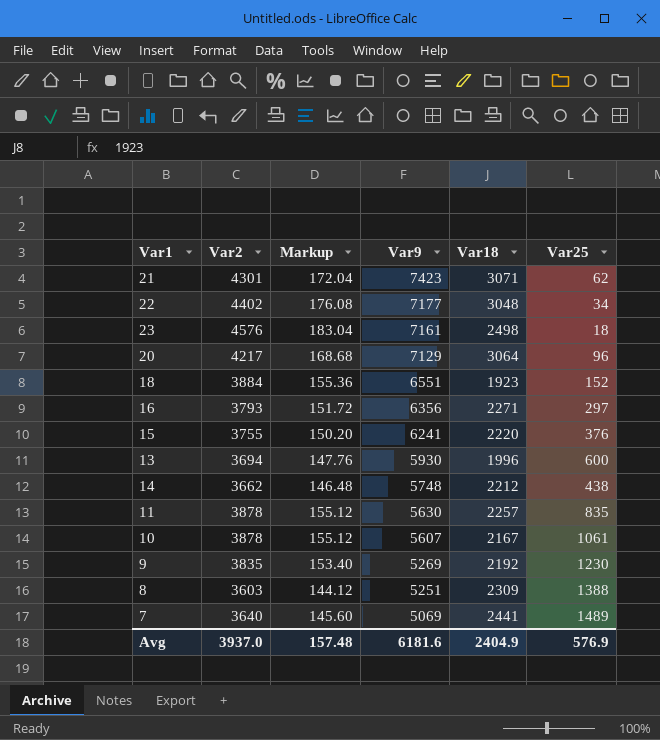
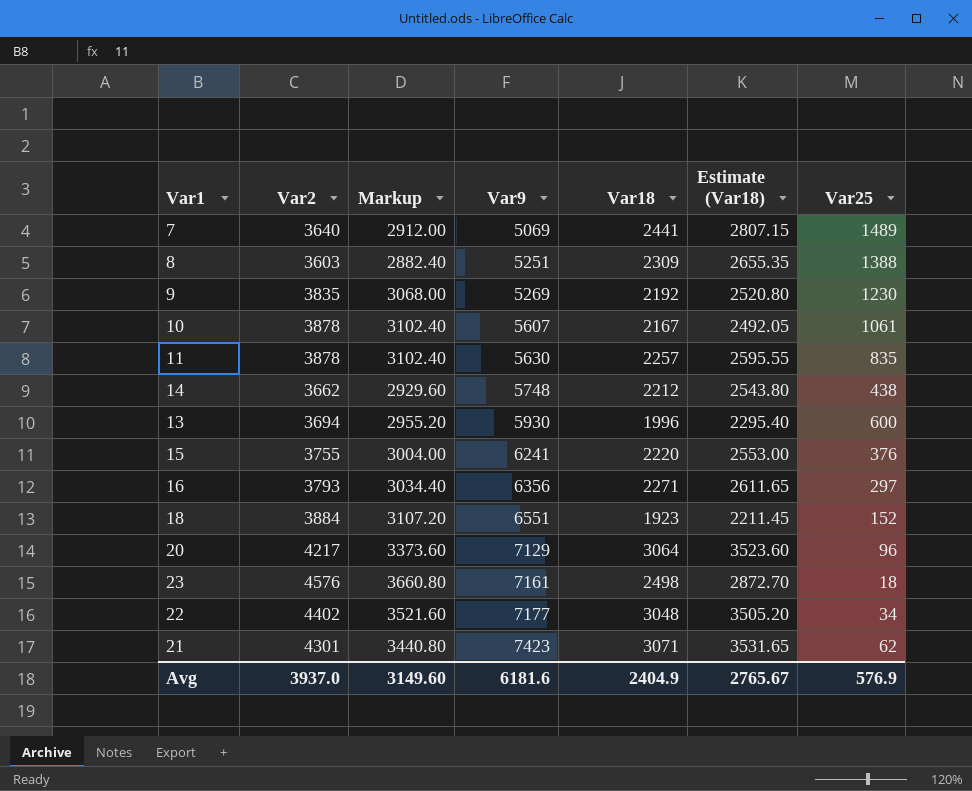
row order: Var9 descending -> Var9 ascending
column Markup | formula: [Var2] * 0.04 -> [Var2] * 0.8
column Estimate (Var18) | formula: none -> [Var18] * 1.15
Avg | Markup: 157.48 -> 3149.60

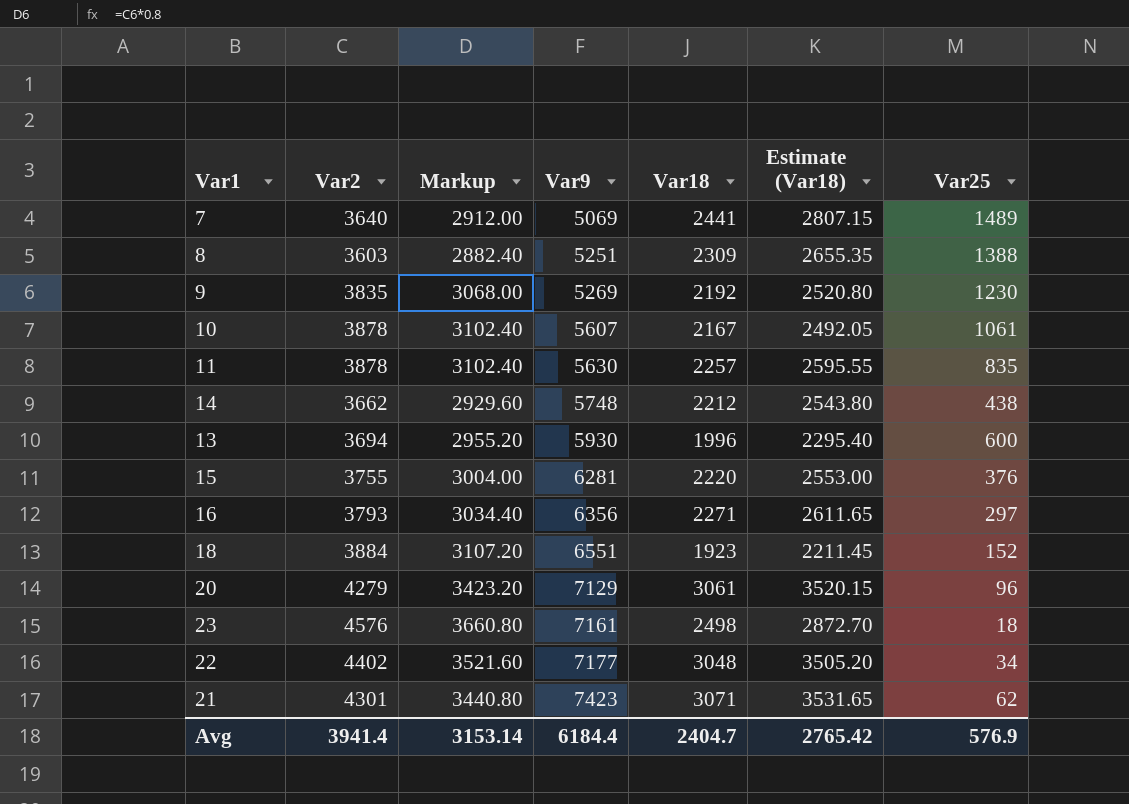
15 | Var9: 6241 -> 6281
20 | Var2: 4217 -> 4279
20 | Markup: 3373.60 -> 3423.20
20 | Var18: 3064 -> 3061
20 | Estimate (Var18): 3523.60 -> 3520.15
Avg | Var2: 3937.0 -> 3941.4
Avg | Markup: 3149.60 -> 3153.14
Avg | Var9: 6181.6 -> 6184.4
Avg | Var18: 2404.9 -> 2404.7
Avg | Estimate (Var18): 2765.67 -> 2765.42

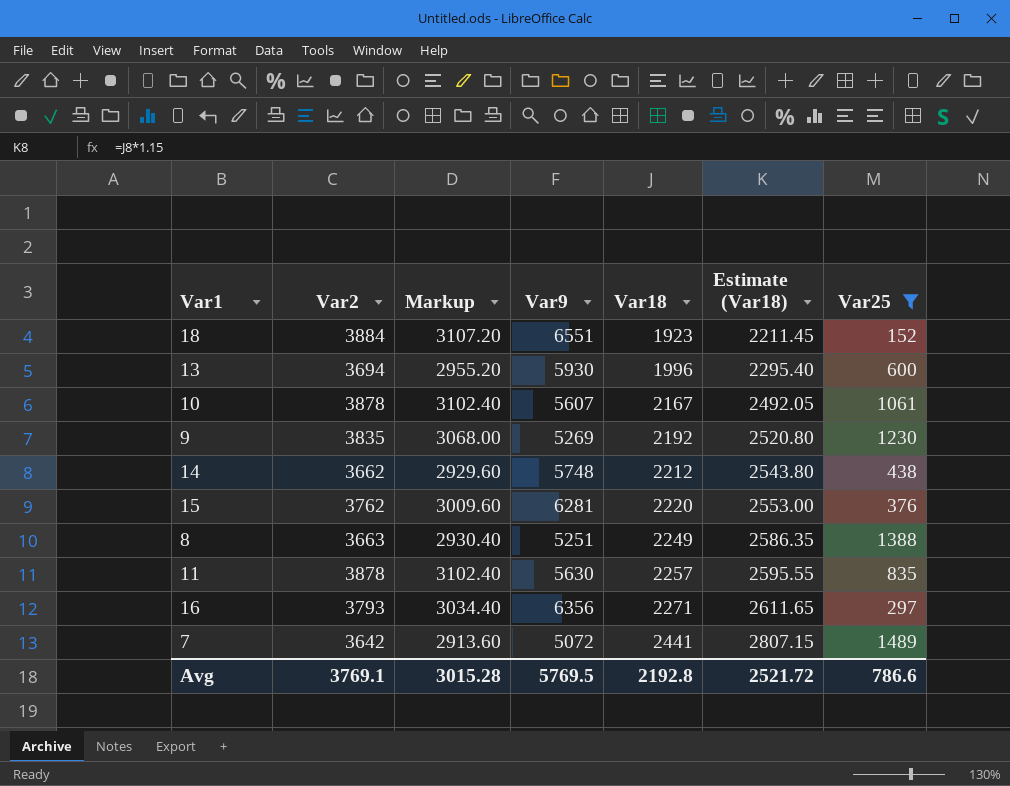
filter: none -> Var25 >= 152
row order: Var9 ascending -> Var18 ascending
15 | Var2: 3755 -> 3762
15 | Markup: 3004.00 -> 3009.60
8 | Var2: 3603 -> 3663
8 | Markup: 2882.40 -> 2930.40
8 | Var18: 2309 -> 2249
8 | Estimate (Var18): 2655.35 -> 2586.35
7 | Var2: 3640 -> 3642
7 | Markup: 2912.00 -> 2913.60
7 | Var9: 5069 -> 5072
Avg | Var2: 3941.4 -> 3769.1
Avg | Markup: 3153.14 -> 3015.28
Avg | Var9: 6184.4 -> 5769.5
Avg | Var18: 2404.7 -> 2192.8
Avg | Estimate (Var18): 2765.42 -> 2521.72
Avg | Var25: 576.9 -> 786.6

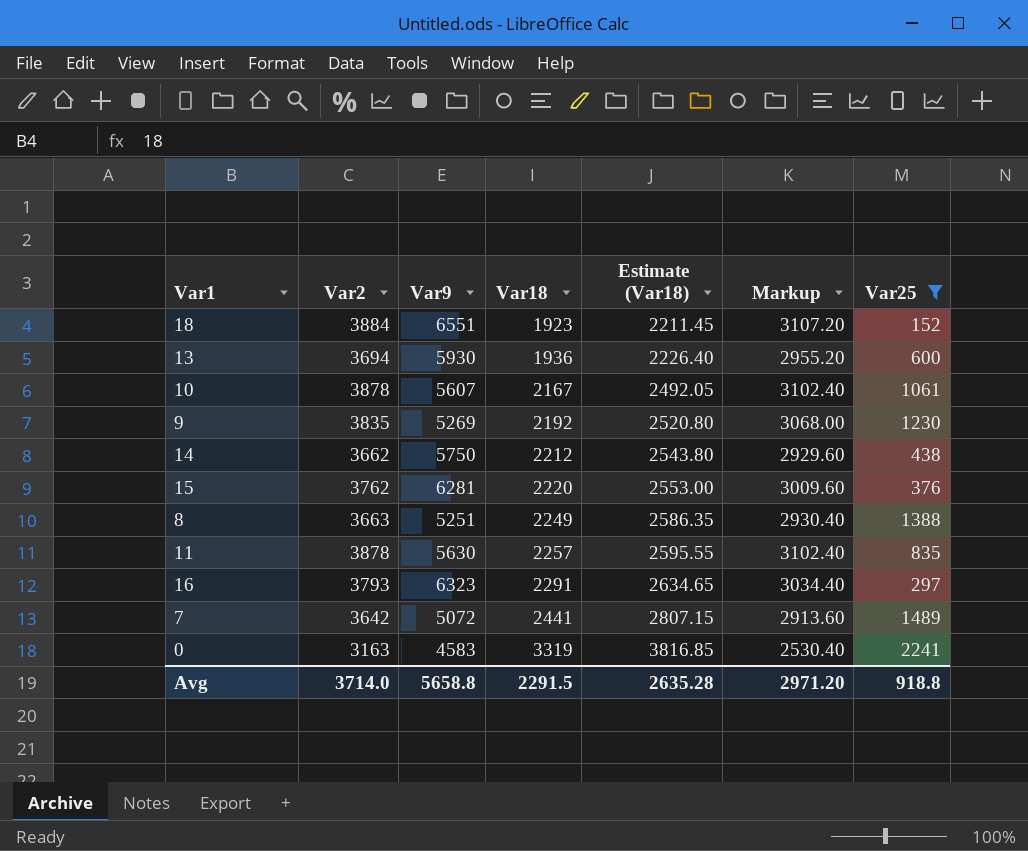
column Markup | position: 3 -> 6
13 | Var18: 1996 -> 1936
13 | Estimate (Var18): 2295.40 -> 2226.40
14 | Var9: 5748 -> 5750
16 | Var9: 6356 -> 6323
16 | Var18: 2271 -> 2291
16 | Estimate (Var18): 2611.65 -> 2634.65
row 0: none -> 3163 | 4583 | 3319 | 3816.85 | 2530.40 | 2241
Avg | Var2: 3769.1 -> 3714.0
Avg | Var9: 5769.5 -> 5658.8
Avg | Var18: 2192.8 -> 2291.5
Avg | Estimate (Var18): 2521.72 -> 2635.28
Avg | Markup: 3015.28 -> 2971.20
Avg | Var25: 786.6 -> 918.8

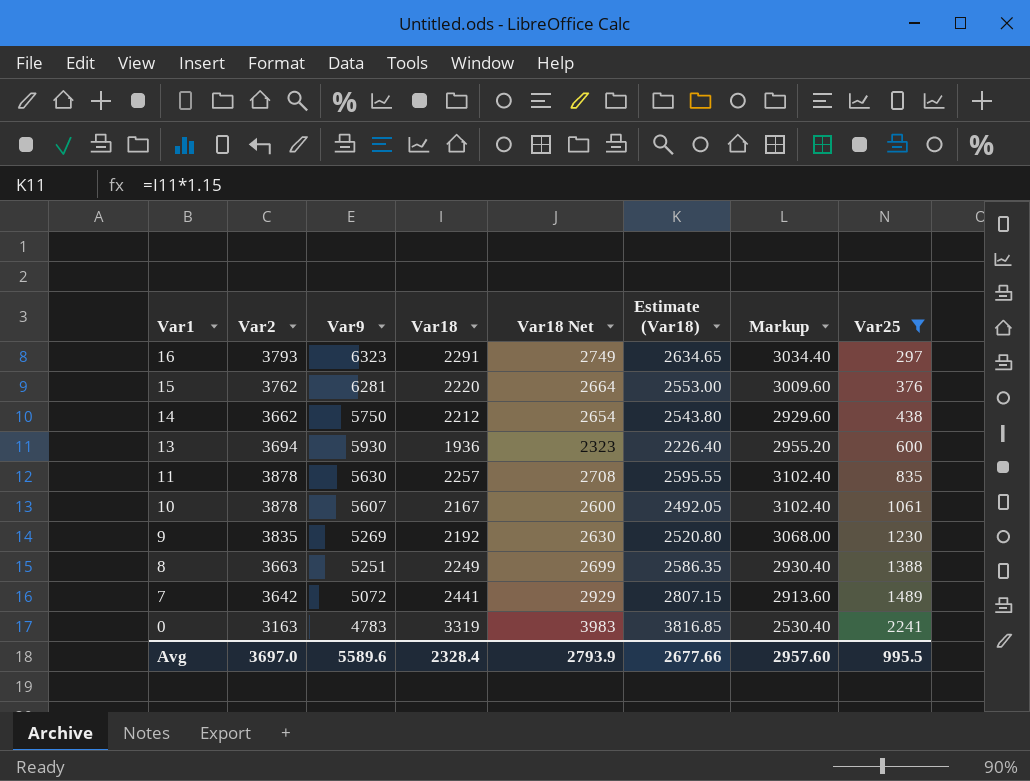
row order: Var18 ascending -> Var1 descending
column Var18 Net | formula: none -> [Var18] * 1.2
row 18: 3884 | 6551 | 1923 | 2211.45 | 3107.20 | 152 -> none
0 | Var9: 4583 -> 4783
Avg | Var2: 3714.0 -> 3697.0
Avg | Var9: 5658.8 -> 5589.6
Avg | Var18: 2291.5 -> 2328.4
Avg | Estimate (Var18): 2635.28 -> 2677.66
Avg | Markup: 2971.20 -> 2957.60
Avg | Var25: 918.8 -> 995.5

